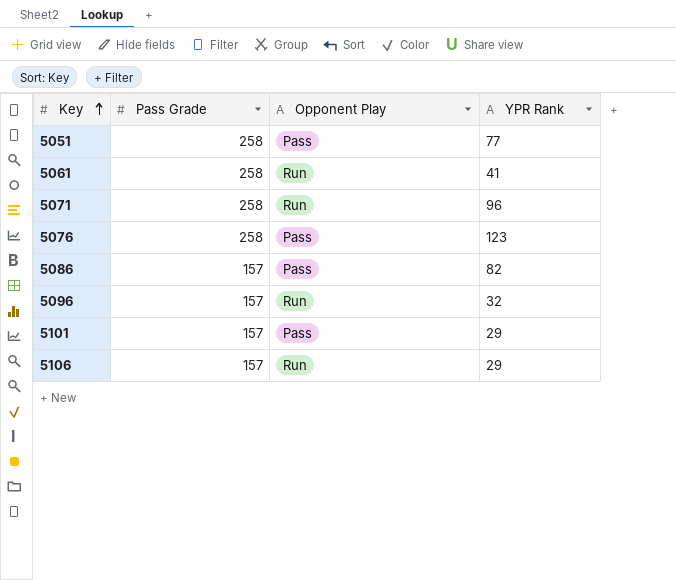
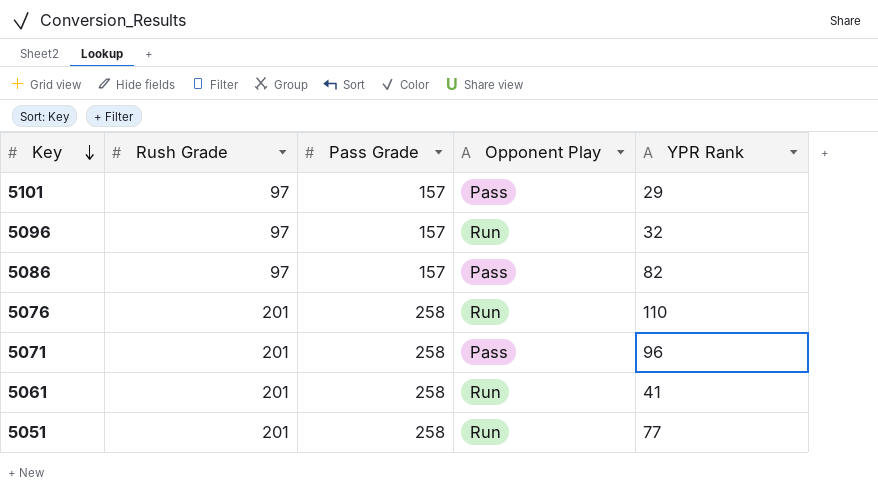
row order: Key ascending -> Key descending
column Rush Grade | position: none -> 2
row 5106: 157 | Run | 29 -> none
5076 | Opponent Play: Pass -> Run
5076 | YPR Rank: 123 -> 110
5071 | Opponent Play: Run -> Pass
5051 | Opponent Play: Pass -> Run

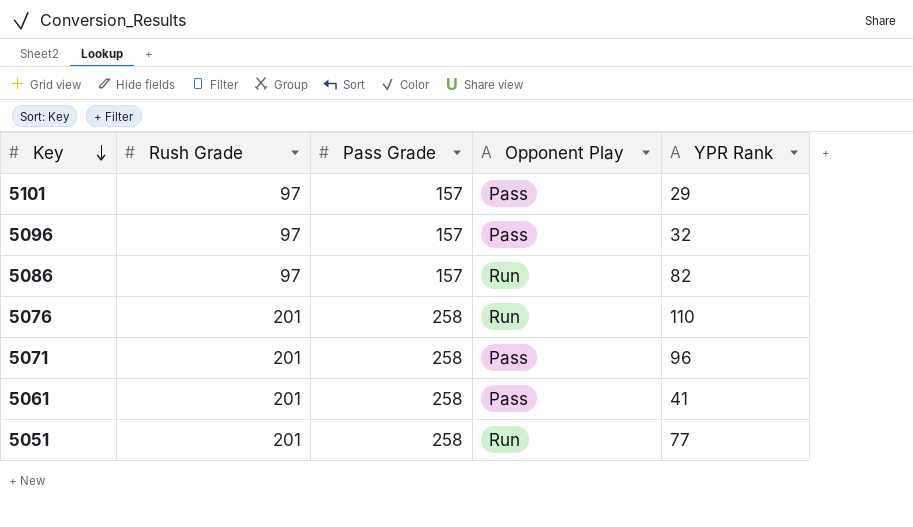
5096 | Opponent Play: Run -> Pass
5086 | Opponent Play: Pass -> Run
5061 | Opponent Play: Run -> Pass

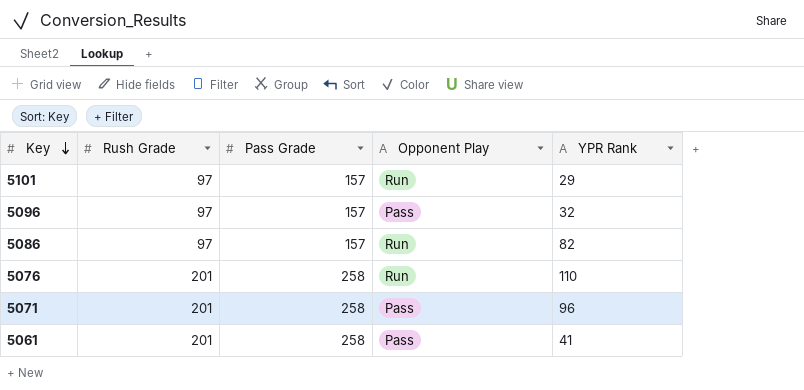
row 5051: 201 | 258 | Run | 77 -> none
5101 | Opponent Play: Pass -> Run

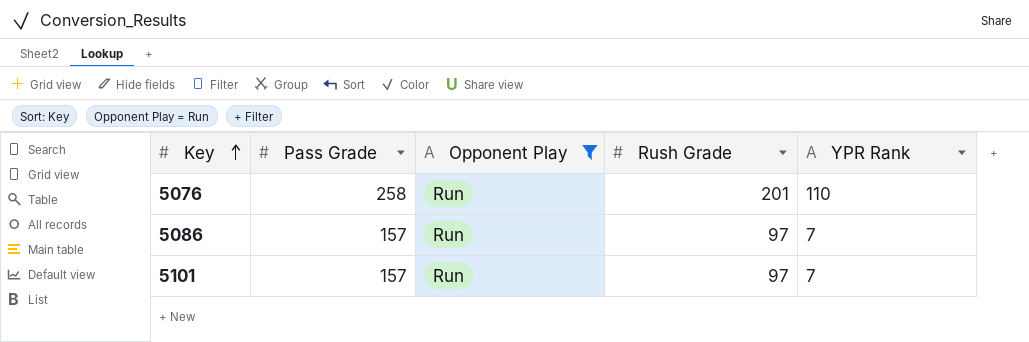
filter: none -> Opponent Play = Run
row order: Key descending -> Key ascending
column Rush Grade | position: 2 -> 4
5086 | YPR Rank: 82 -> 7
5101 | YPR Rank: 29 -> 7

